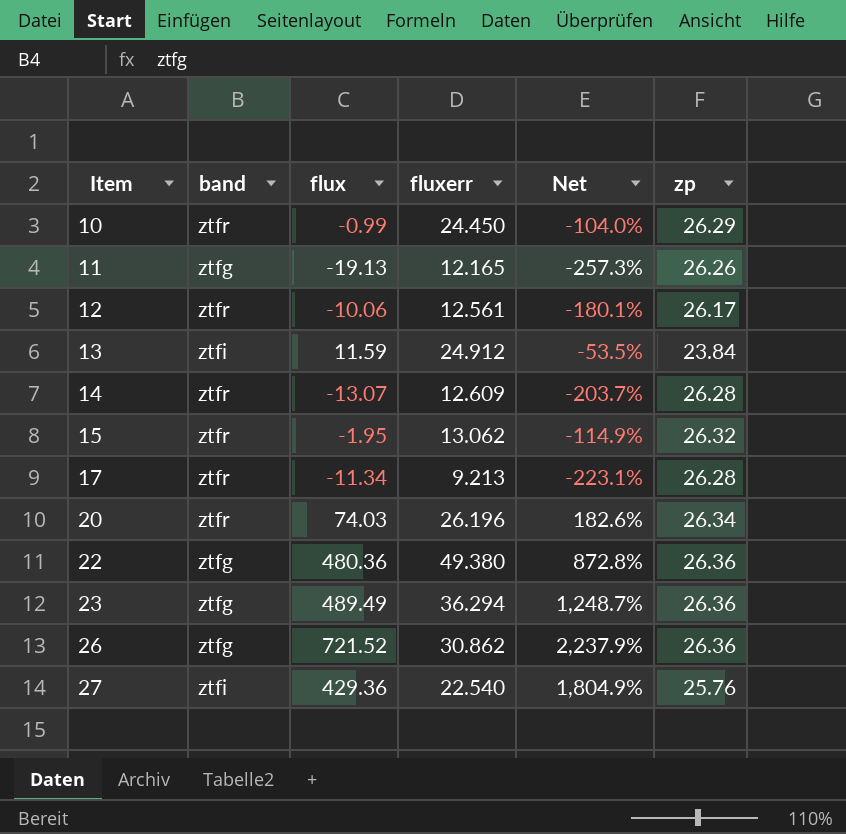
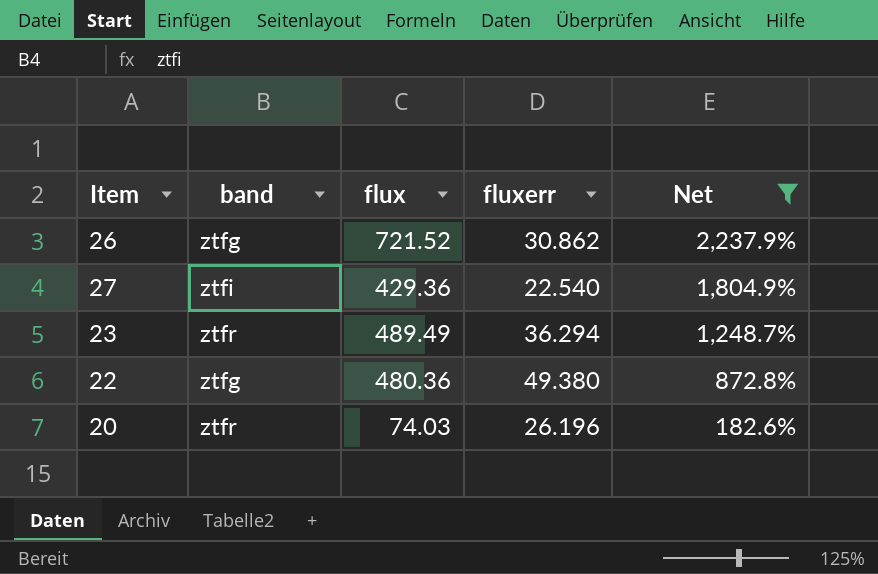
filter: none -> Net >= 182.6%
row order: Item ascending -> Net descending
column zp | position: 6 -> none
23 | band: ztfg -> ztfr

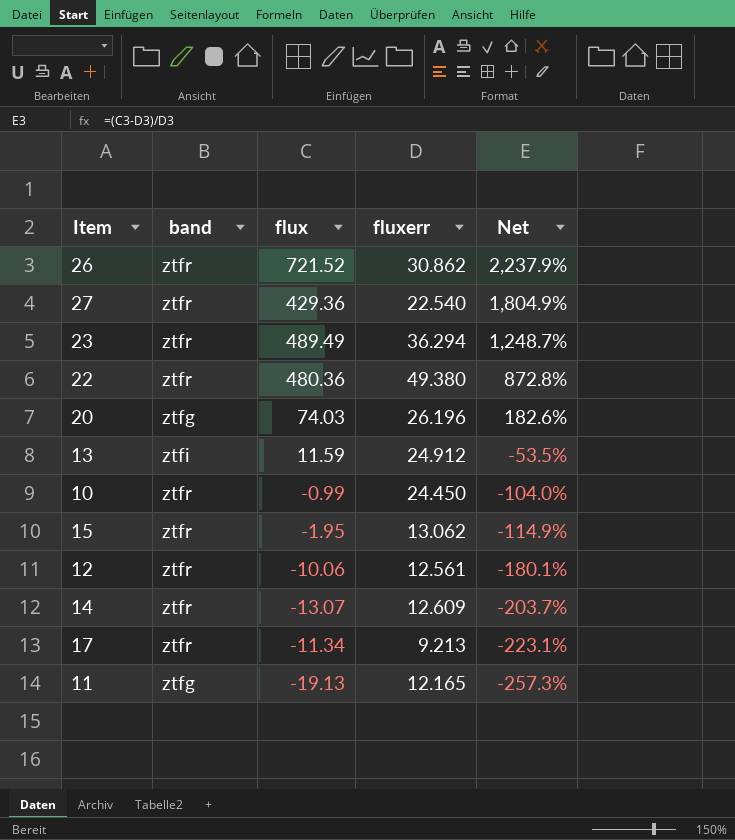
filter: Net >= 182.6% -> none
26 | band: ztfg -> ztfr
27 | band: ztfi -> ztfr
22 | band: ztfg -> ztfr
20 | band: ztfr -> ztfg

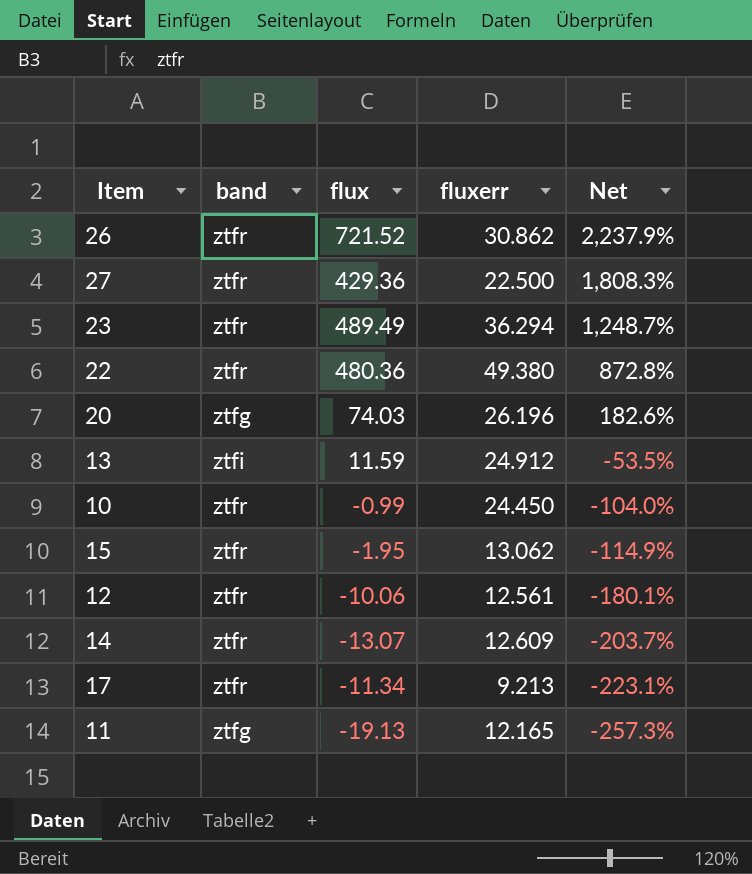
27 | fluxerr: 22.540 -> 22.500
27 | Net: 1,804.9% -> 1,808.3%

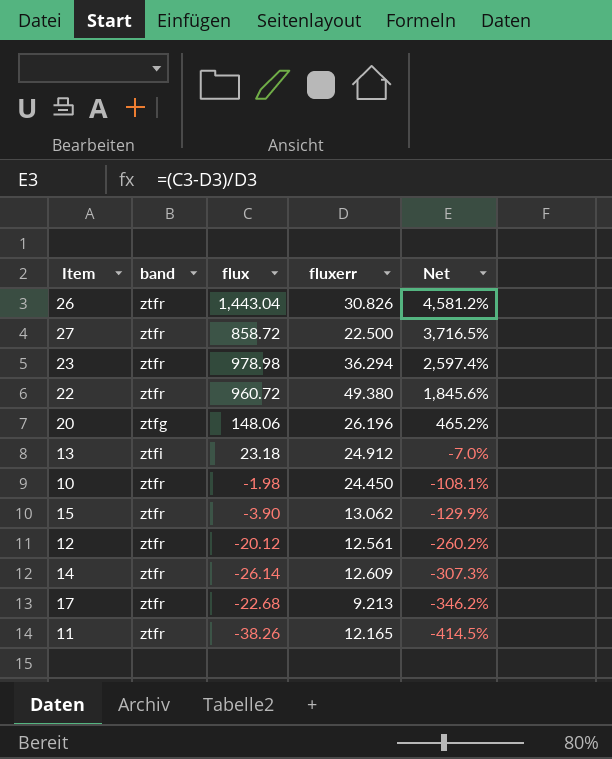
26 | flux: 721.52 -> 1,443.04
26 | fluxerr: 30.862 -> 30.826
26 | Net: 2,237.9% -> 4,581.2%
27 | flux: 429.36 -> 858.72
27 | Net: 1,808.3% -> 3,716.5%
23 | flux: 489.49 -> 978.98
23 | Net: 1,248.7% -> 2,597.4%
22 | flux: 480.36 -> 960.72
22 | Net: 872.8% -> 1,845.6%
20 | flux: 74.03 -> 148.06
20 | Net: 182.6% -> 465.2%
13 | flux: 11.59 -> 23.18
13 | Net: -53.5% -> -7.0%
10 | flux: -0.99 -> -1.98
10 | Net: -104.0% -> -108.1%
15 | flux: -1.95 -> -3.90
15 | Net: -114.9% -> -129.9%
12 | flux: -10.06 -> -20.12
12 | Net: -180.1% -> -260.2%
14 | flux: -13.07 -> -26.14
14 | Net: -203.7% -> -307.3%
17 | flux: -11.34 -> -22.68
17 | Net: -223.1% -> -346.2%
11 | band: ztfg -> ztfr
11 | flux: -19.13 -> -38.26
11 | Net: -257.3% -> -414.5%

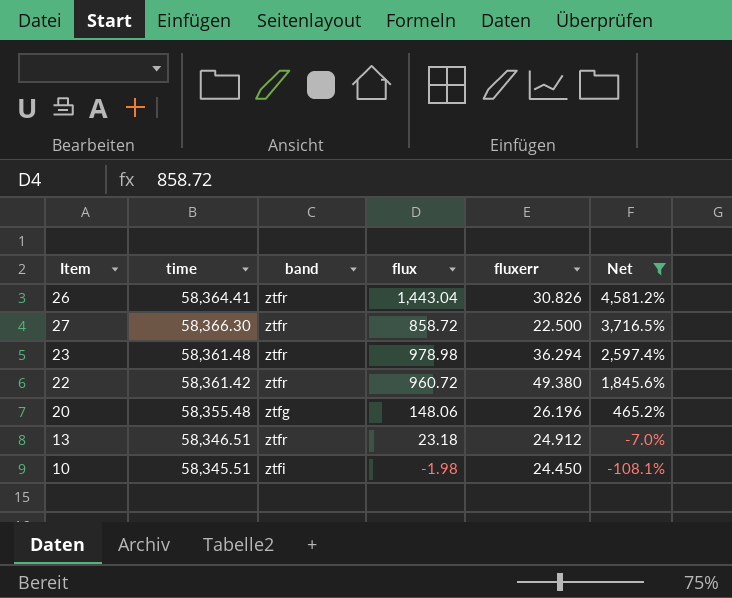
filter: none -> Net >= -108.1%
column time | position: none -> 2
13 | band: ztfi -> ztfr
10 | band: ztfr -> ztfi

